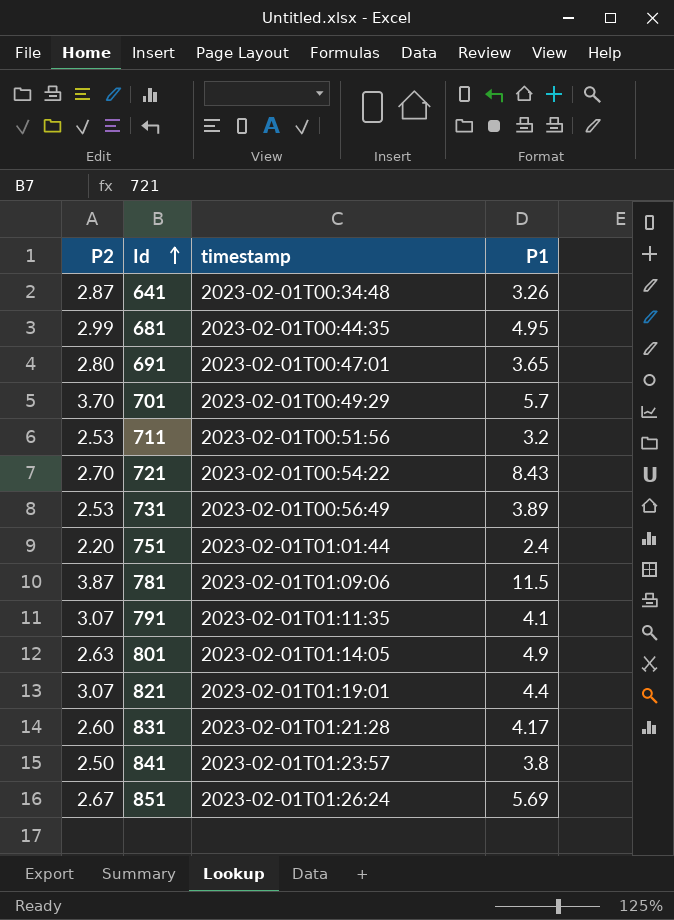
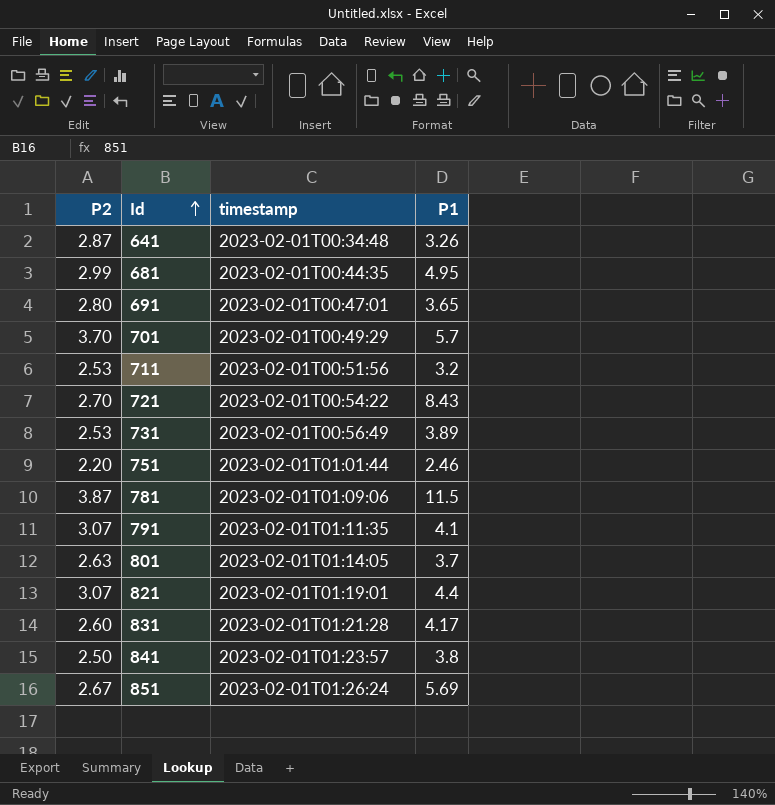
751 | P1: 2.4 -> 2.46
801 | P1: 4.9 -> 3.7

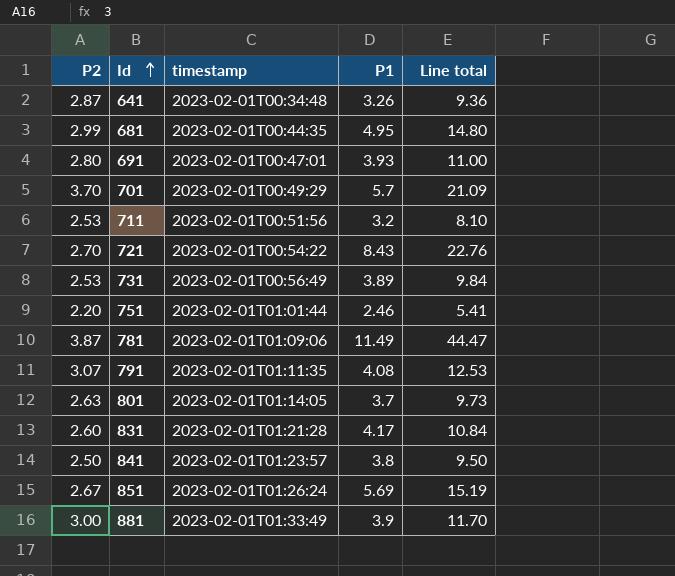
column Line total | formula: none -> [P2] * [P1]
row 821: 3.07 | 2023-02-01T01:19:01 | 4.4 -> none
691 | P1: 3.65 -> 3.93
781 | P1: 11.5 -> 11.49
791 | P1: 4.1 -> 4.08
row 881: none -> 3.00 | 2023-02-01T01:33:49 | 3.9 | 11.70

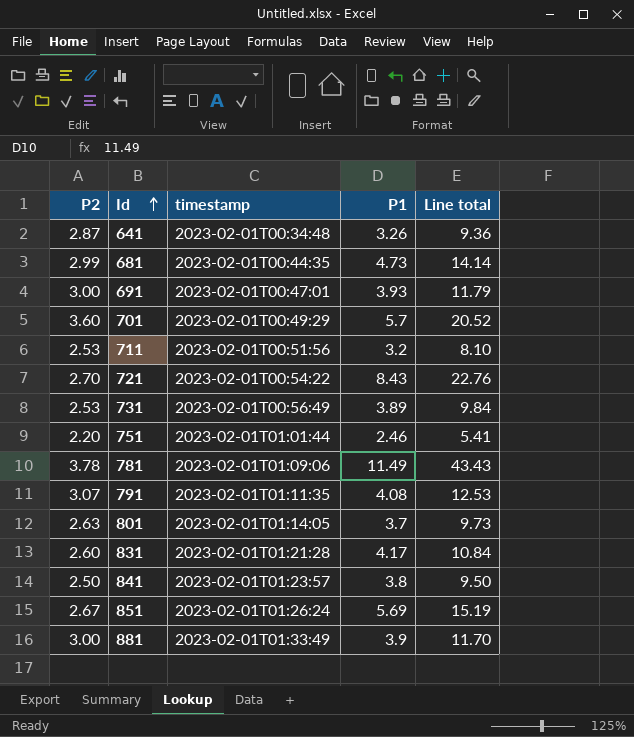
681 | P1: 4.95 -> 4.73
681 | Line total: 14.80 -> 14.14
691 | P2: 2.80 -> 3.00
691 | Line total: 11.00 -> 11.79
701 | P2: 3.70 -> 3.60
701 | Line total: 21.09 -> 20.52
781 | P2: 3.87 -> 3.78
781 | Line total: 44.47 -> 43.43

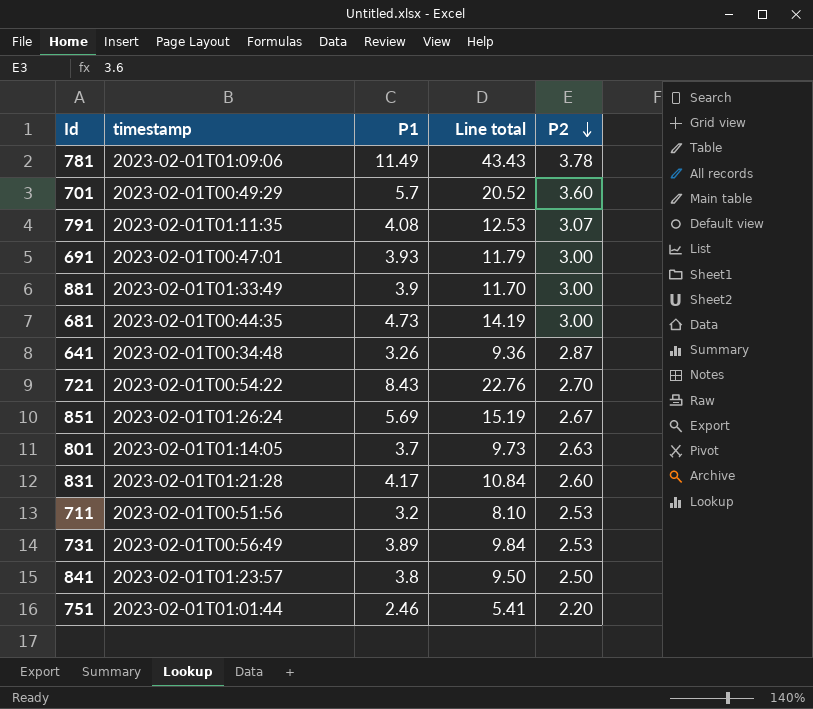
row order: Id ascending -> P2 descending
column P2 | position: 1 -> 5
681 | Line total: 14.14 -> 14.19
681 | P2: 2.99 -> 3.00

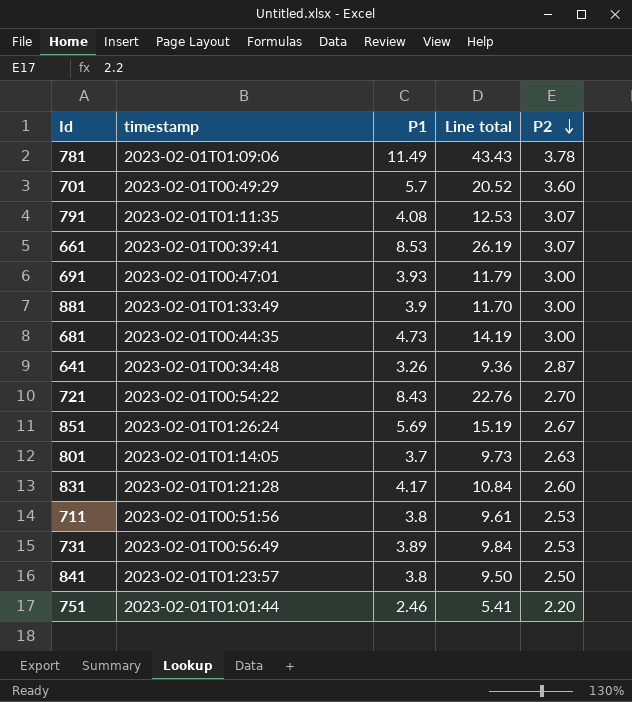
row 661: none -> 2023-02-01T00:39:41 | 8.53 | 26.19 | 3.07
711 | P1: 3.2 -> 3.8
711 | Line total: 8.10 -> 9.61

